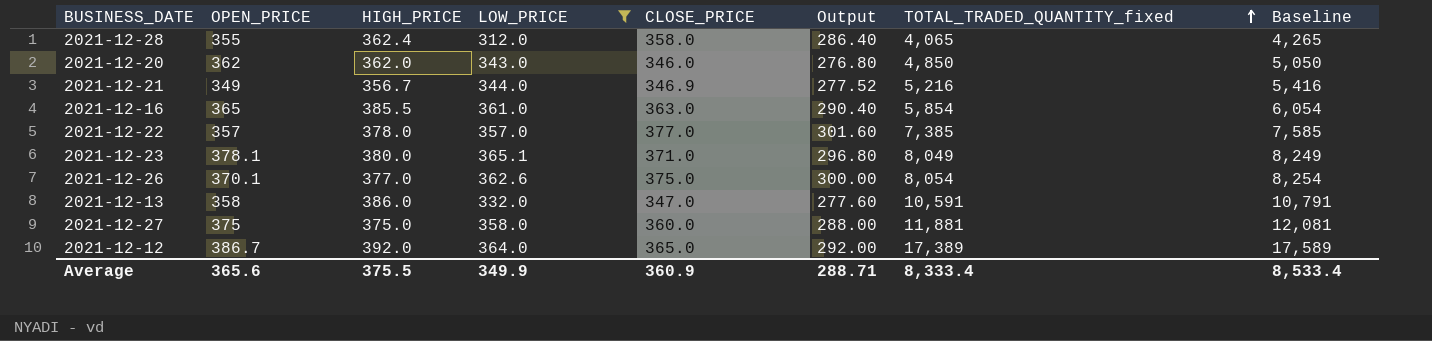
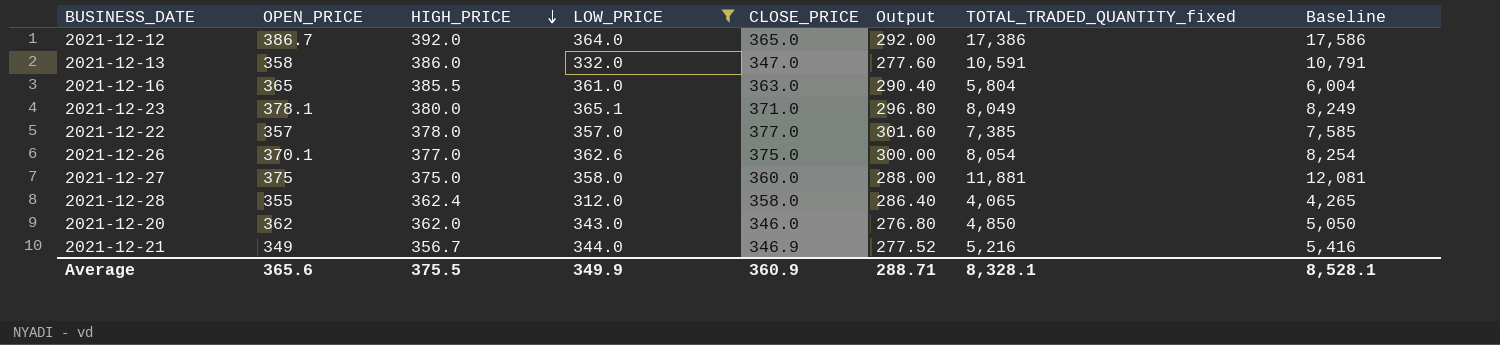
row order: TOTAL_TRADED_QUANTITY_fixed ascending -> HIGH_PRICE descending
2021-12-12 | TOTAL_TRADED_QUANTITY_fixed: 17,389 -> 17,386
2021-12-12 | Baseline: 17,589 -> 17,586
2021-12-16 | TOTAL_TRADED_QUANTITY_fixed: 5,854 -> 5,804
2021-12-16 | Baseline: 6,054 -> 6,004
Average | TOTAL_TRADED_QUANTITY_fixed: 8,333.4 -> 8,328.1
Average | Baseline: 8,533.4 -> 8,528.1

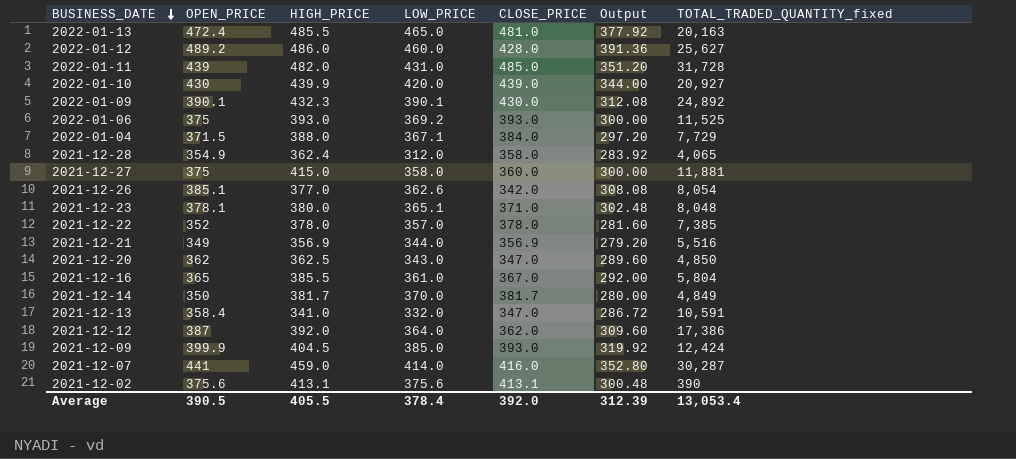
filter: LOW_PRICE <= 365.1 -> none
row order: HIGH_PRICE descending -> BUSINESS_DATE descending
column Baseline | formula: [TOTAL_TRADED_QUANTITY_fixed] + 200 -> none
column Output | formula: [CLOSE_PRICE] * 0.8 -> [OPEN_PRICE] * 0.8
2021-12-28 | OPEN_PRICE: 355 -> 354.9
2021-12-27 | HIGH_PRICE: 375.0 -> 415.0
2021-12-26 | OPEN_PRICE: 370.1 -> 385.1
2021-12-26 | CLOSE_PRICE: 375.0 -> 342.0
2021-12-23 | TOTAL_TRADED_QUANTITY_fixed: 8,049 -> 8,048
2021-12-22 | OPEN_PRICE: 357 -> 352
2021-12-22 | CLOSE_PRICE: 377.0 -> 378.0
2021-12-21 | HIGH_PRICE: 356.7 -> 356.9
2021-12-21 | CLOSE_PRICE: 346.9 -> 356.9
2021-12-21 | TOTAL_TRADED_QUANTITY_fixed: 5,216 -> 5,516
2021-12-20 | HIGH_PRICE: 362.0 -> 362.5
2021-12-20 | CLOSE_PRICE: 346.0 -> 347.0
2021-12-16 | CLOSE_PRICE: 363.0 -> 367.0
2021-12-13 | OPEN_PRICE: 358 -> 358.4
2021-12-13 | HIGH_PRICE: 386.0 -> 341.0
2021-12-12 | OPEN_PRICE: 386.7 -> 387
2021-12-12 | CLOSE_PRICE: 365.0 -> 362.0
Average | OPEN_PRICE: 365.6 -> 390.5
Average | HIGH_PRICE: 375.5 -> 405.5
Average | LOW_PRICE: 349.9 -> 378.4
Average | CLOSE_PRICE: 360.9 -> 392.0
Average | Output: 288.71 -> 312.39
Average | TOTAL_TRADED_QUANTITY_fixed: 8,328.1 -> 13,053.4

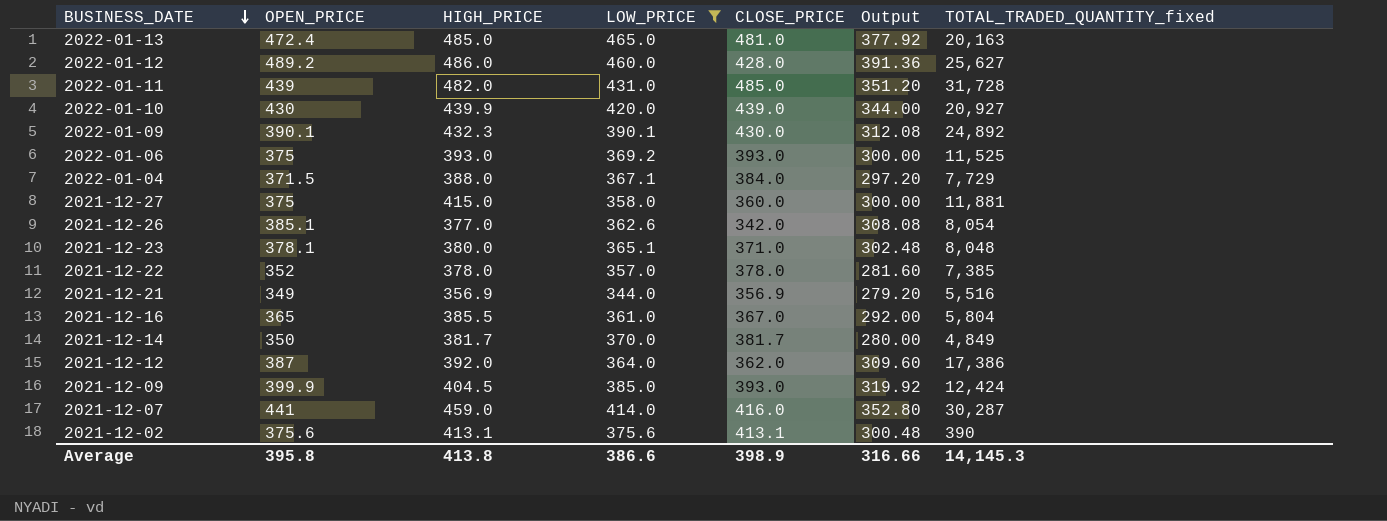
filter: none -> LOW_PRICE >= 344.0
2022-01-13 | HIGH_PRICE: 485.5 -> 485.0
Average | OPEN_PRICE: 390.5 -> 395.8
Average | HIGH_PRICE: 405.5 -> 413.8
Average | LOW_PRICE: 378.4 -> 386.6
Average | CLOSE_PRICE: 392.0 -> 398.9
Average | Output: 312.39 -> 316.66
Average | TOTAL_TRADED_QUANTITY_fixed: 13,053.4 -> 14,145.3

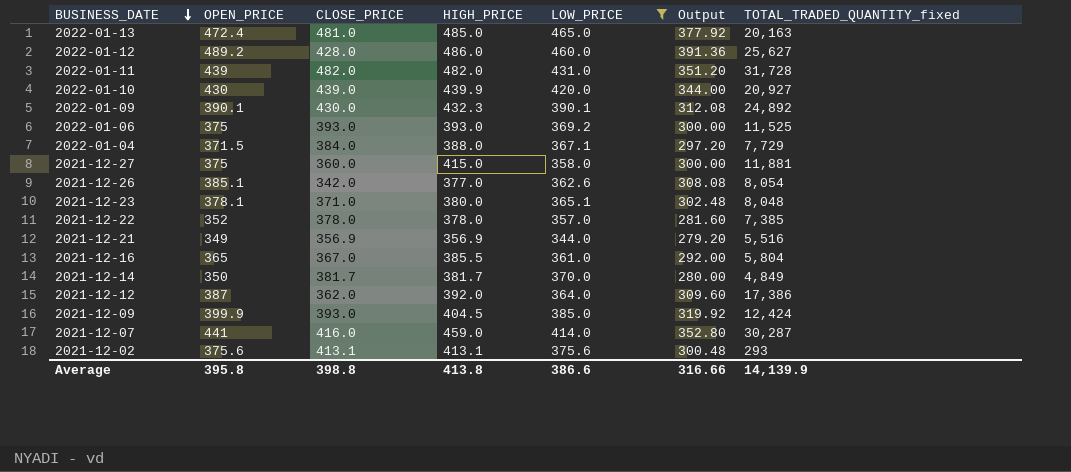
column CLOSE_PRICE | position: 5 -> 3
2022-01-11 | CLOSE_PRICE: 485.0 -> 482.0
2021-12-02 | TOTAL_TRADED_QUANTITY_fixed: 390 -> 293
Average | CLOSE_PRICE: 398.9 -> 398.8
Average | TOTAL_TRADED_QUANTITY_fixed: 14,145.3 -> 14,139.9

